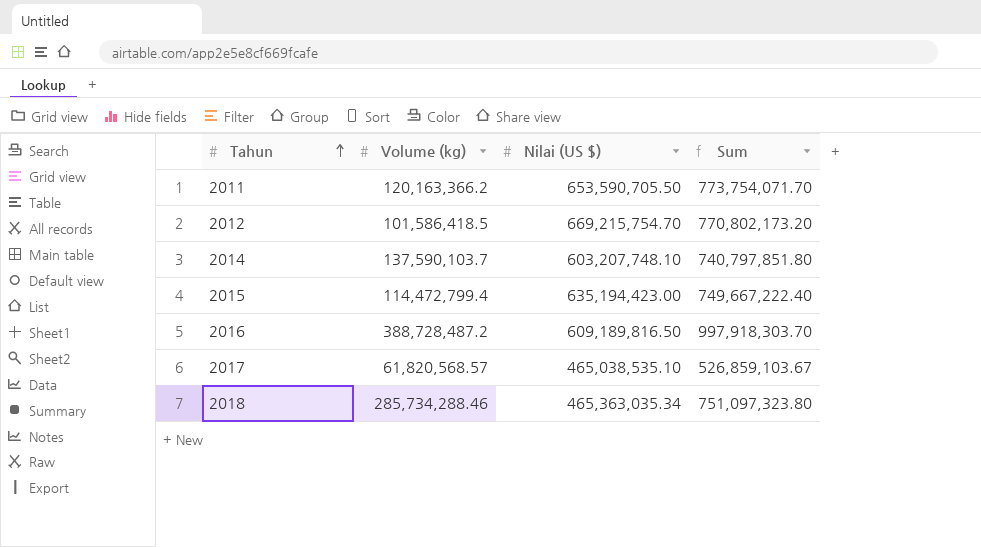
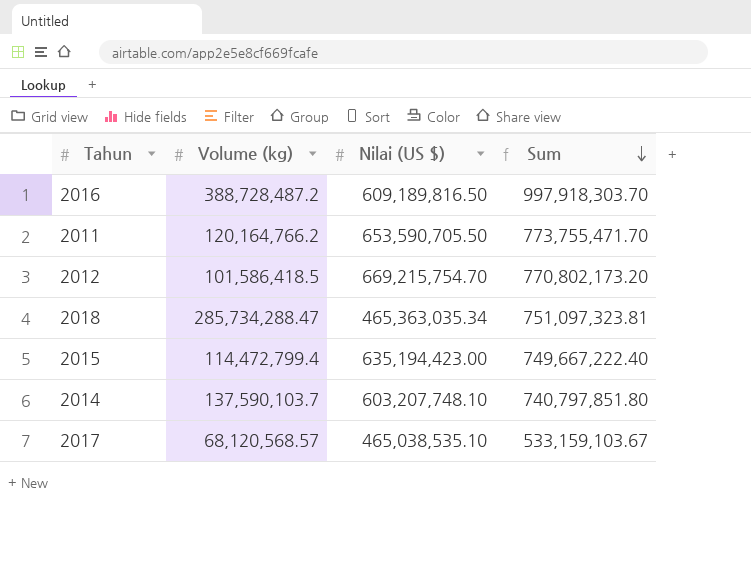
row order: Tahun ascending -> Sum descending
2011 | Volume (kg): 120,163,366.2 -> 120,164,766.2
2011 | Sum: 773,754,071.70 -> 773,755,471.70
2018 | Volume (kg): 285,734,288.46 -> 285,734,288.47
2018 | Sum: 751,097,323.80 -> 751,097,323.81
2017 | Volume (kg): 61,820,568.57 -> 68,120,568.57
2017 | Sum: 526,859,103.67 -> 533,159,103.67

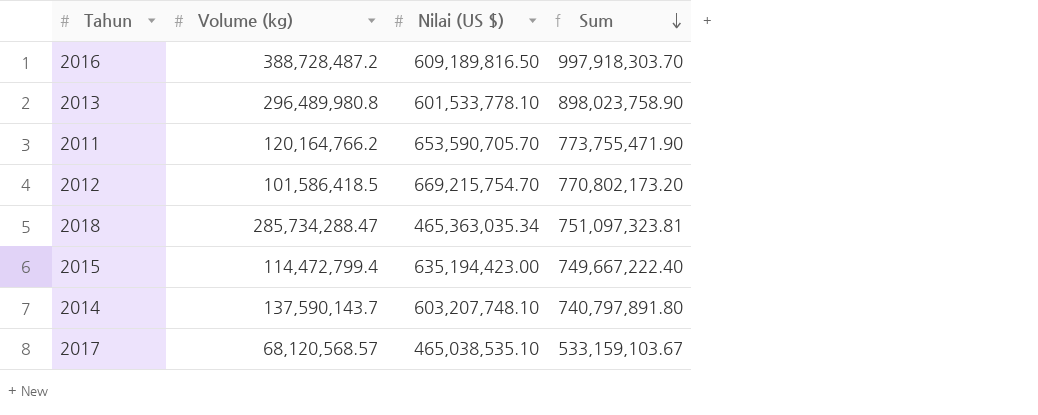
row 2013: none -> 296,489,980.8 | 601,533,778.10 | 898,023,758.90
2011 | Nilai (US $): 653,590,705.50 -> 653,590,705.70
2011 | Sum: 773,755,471.70 -> 773,755,471.90
2014 | Volume (kg): 137,590,103.7 -> 137,590,143.7
2014 | Sum: 740,797,851.80 -> 740,797,891.80

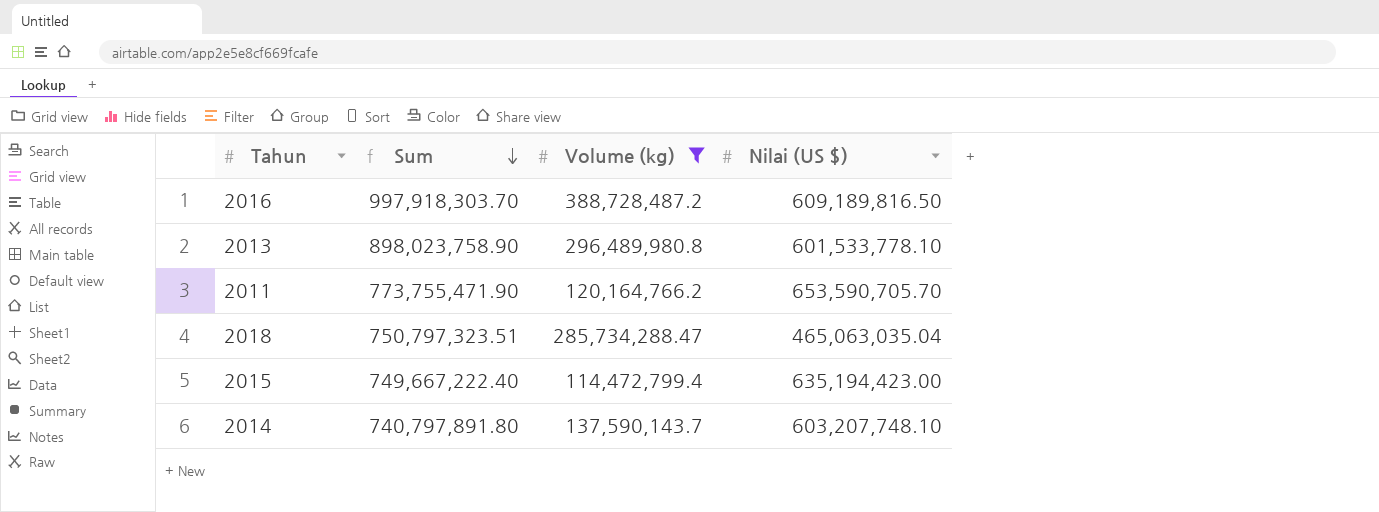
filter: none -> Volume (kg) >= 114,472,799.4
column Sum | position: 4 -> 2
2018 | Sum: 751,097,323.81 -> 750,797,323.51
2018 | Nilai (US $): 465,363,035.34 -> 465,063,035.04

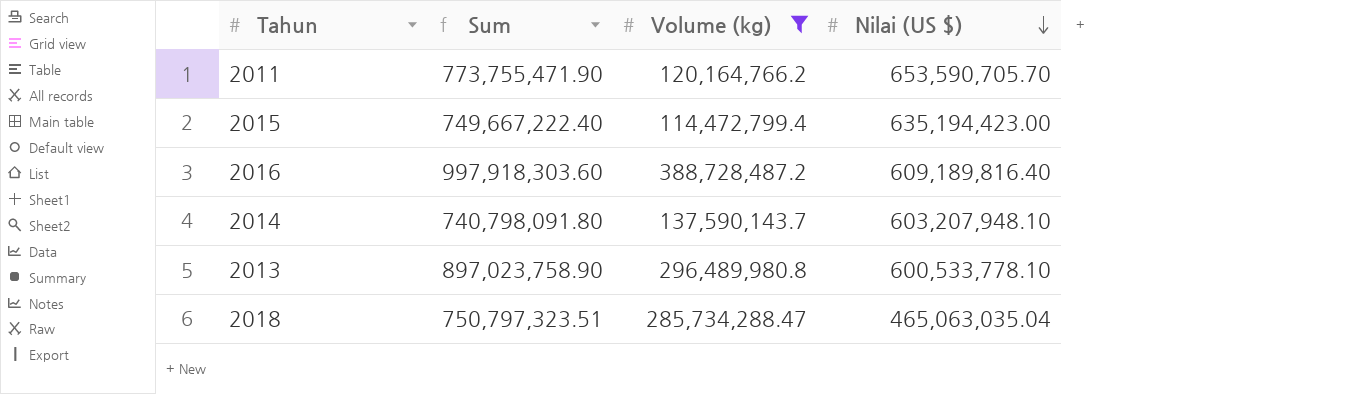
row order: Sum descending -> Nilai (US $) descending
2016 | Sum: 997,918,303.70 -> 997,918,303.60
2016 | Nilai (US $): 609,189,816.50 -> 609,189,816.40
2014 | Sum: 740,797,891.80 -> 740,798,091.80
2014 | Nilai (US $): 603,207,748.10 -> 603,207,948.10
2013 | Sum: 898,023,758.90 -> 897,023,758.90
2013 | Nilai (US $): 601,533,778.10 -> 600,533,778.10

